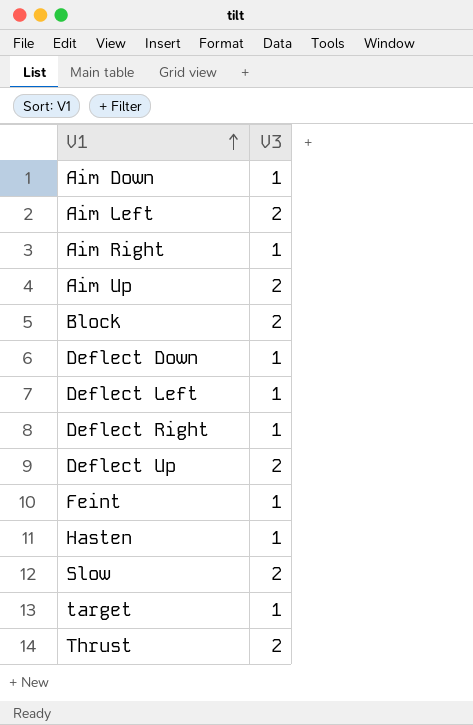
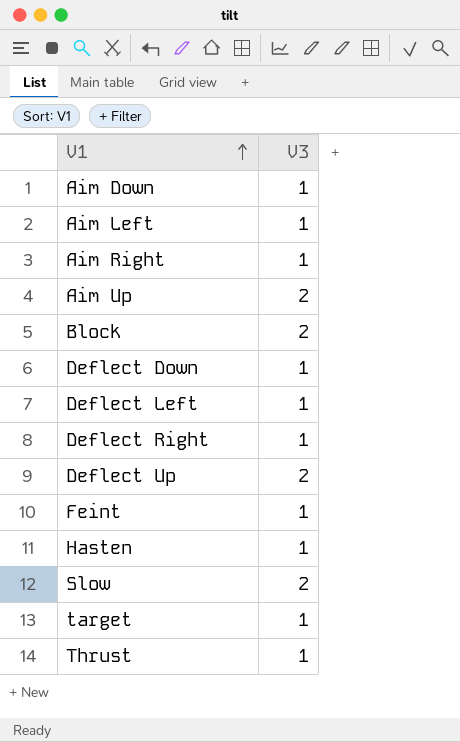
Aim Left | V3: 2 -> 1
Thrust | V3: 2 -> 1

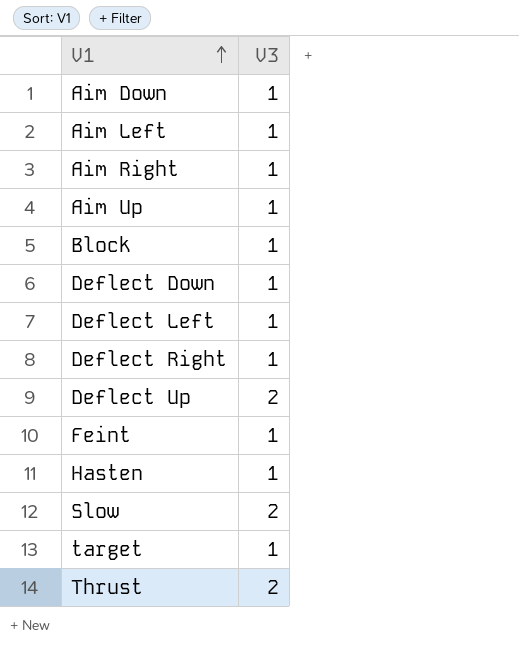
Aim Up | V3: 2 -> 1
Block | V3: 2 -> 1
Thrust | V3: 1 -> 2

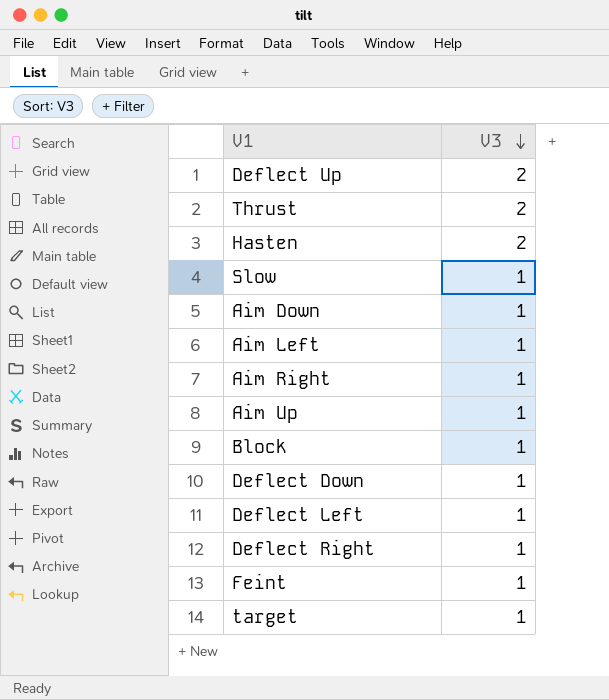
row order: V1 ascending -> V3 descending
Hasten | V3: 1 -> 2
Slow | V3: 2 -> 1

